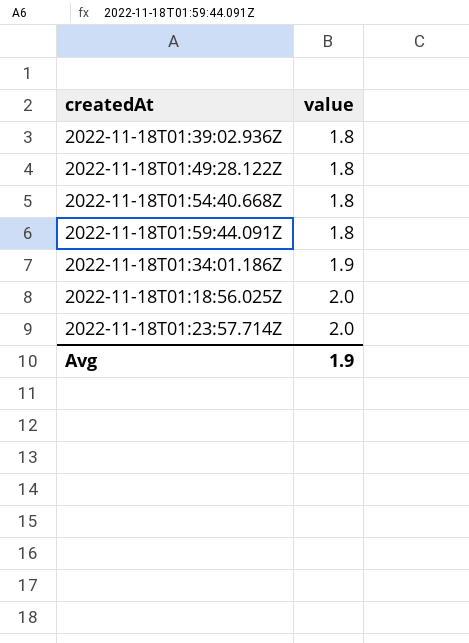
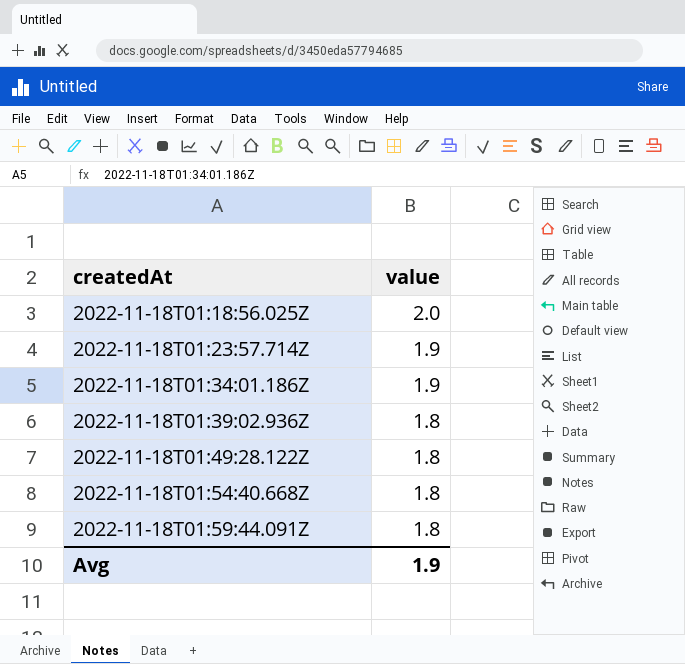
row order: value ascending -> createdAt ascending
2022-11-18T01:23:57.714Z | value: 2.0 -> 1.9

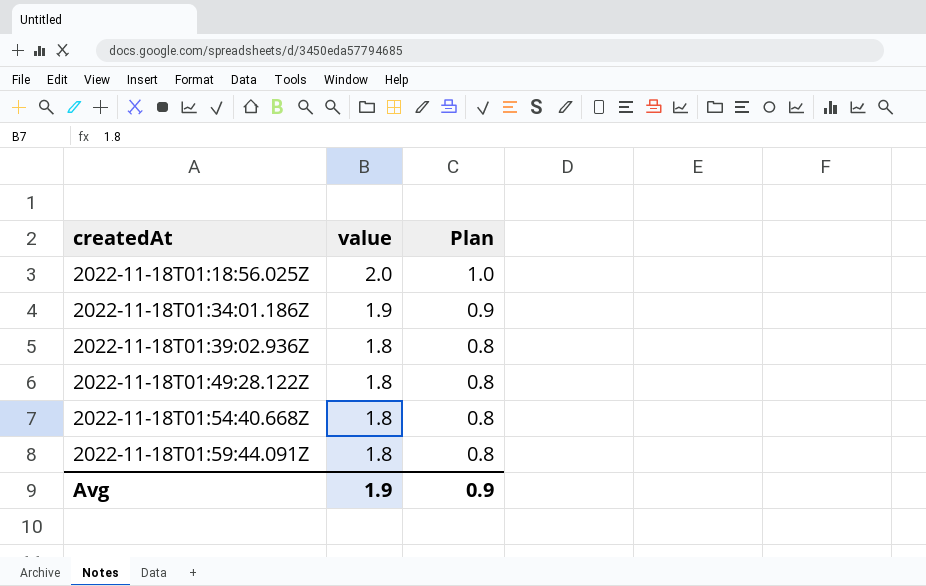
column Plan | formula: none -> [value] - 1
row 2022-11-18T01:23:57.714Z: 1.9 -> none

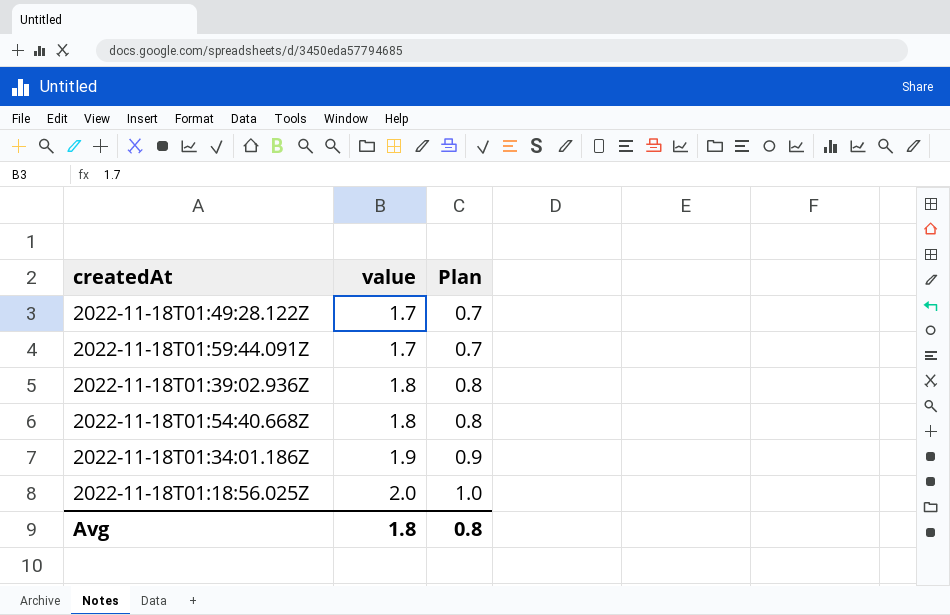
row order: createdAt ascending -> value ascending
2022-11-18T01:49:28.122Z | value: 1.8 -> 1.7
2022-11-18T01:49:28.122Z | Plan: 0.8 -> 0.7
2022-11-18T01:59:44.091Z | value: 1.8 -> 1.7
2022-11-18T01:59:44.091Z | Plan: 0.8 -> 0.7
Avg | value: 1.9 -> 1.8
Avg | Plan: 0.9 -> 0.8

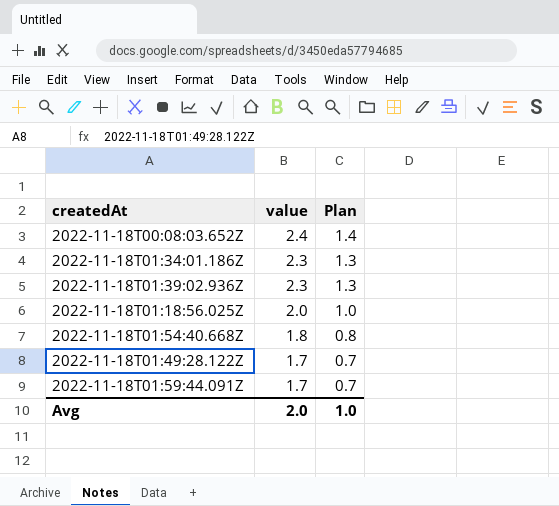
row order: value ascending -> value descending
row 2022-11-18T00:08:03.652Z: none -> 2.4 | 1.4
2022-11-18T01:34:01.186Z | value: 1.9 -> 2.3
2022-11-18T01:34:01.186Z | Plan: 0.9 -> 1.3
2022-11-18T01:39:02.936Z | value: 1.8 -> 2.3
2022-11-18T01:39:02.936Z | Plan: 0.8 -> 1.3
Avg | value: 1.8 -> 2.0
Avg | Plan: 0.8 -> 1.0

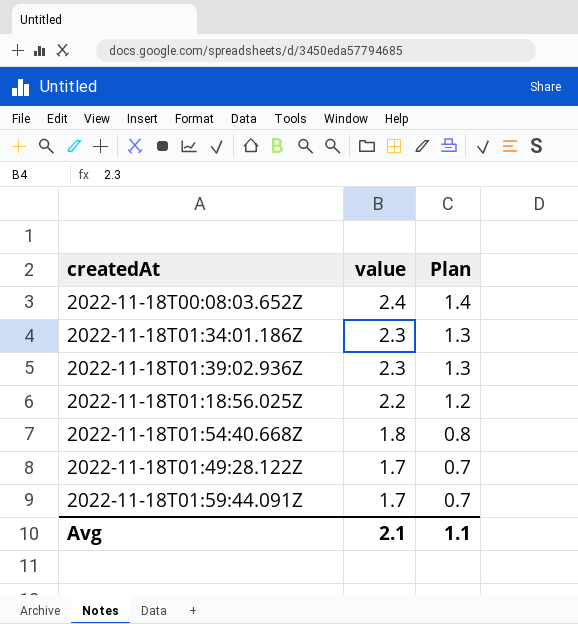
2022-11-18T01:18:56.025Z | value: 2.0 -> 2.2
2022-11-18T01:18:56.025Z | Plan: 1.0 -> 1.2
Avg | value: 2.0 -> 2.1
Avg | Plan: 1.0 -> 1.1

